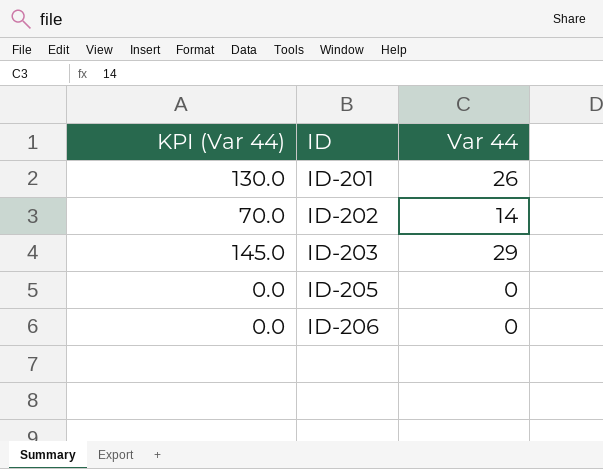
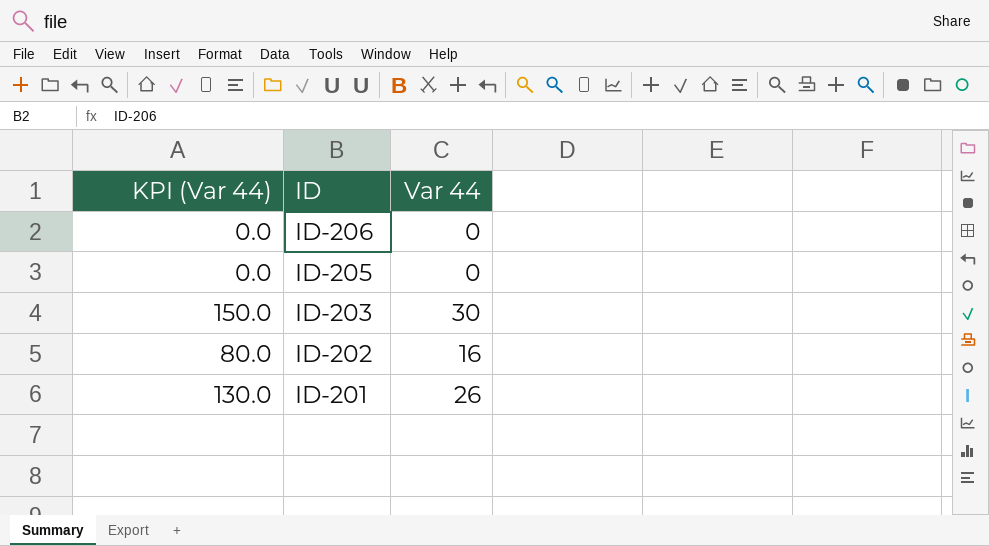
row order: ID ascending -> ID descending
ID-203 | KPI (Var 44): 145.0 -> 150.0
ID-203 | Var 44: 29 -> 30
ID-202 | KPI (Var 44): 70.0 -> 80.0
ID-202 | Var 44: 14 -> 16

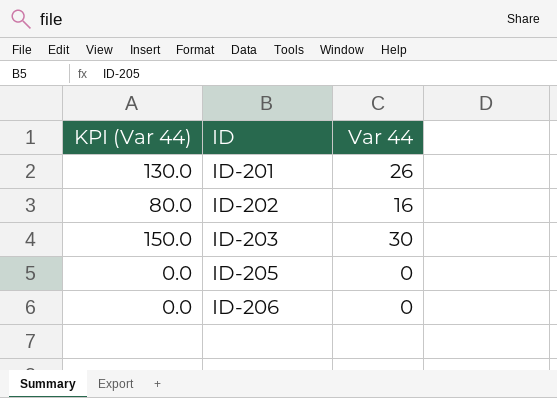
row order: ID descending -> ID ascending

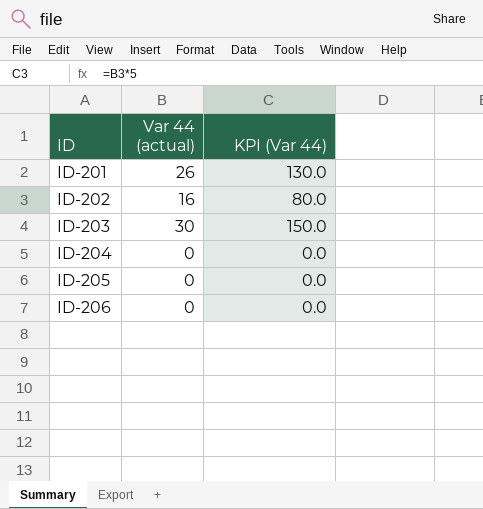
column name: Var 44 -> Var 44 (actual)
column KPI (Var 44) | position: 1 -> 3
row ID-204: none -> 0 | 0.0

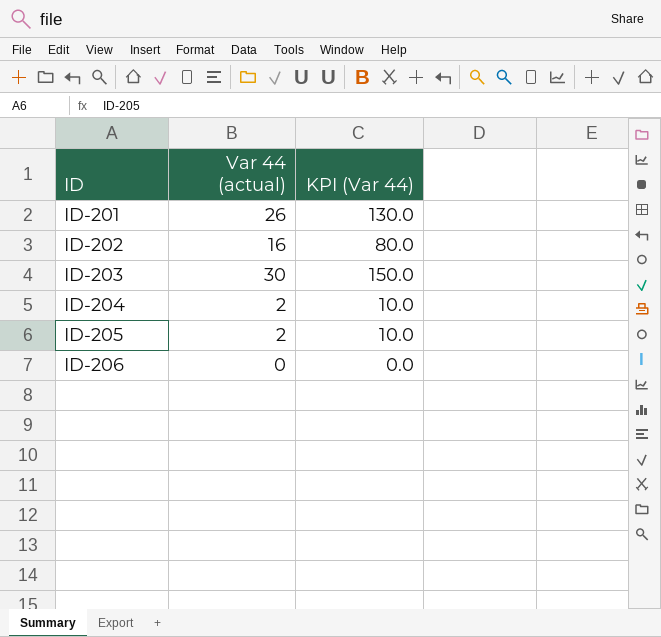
ID-204 | Var 44 (actual): 0 -> 2
ID-204 | KPI (Var 44): 0.0 -> 10.0
ID-205 | Var 44 (actual): 0 -> 2
ID-205 | KPI (Var 44): 0.0 -> 10.0

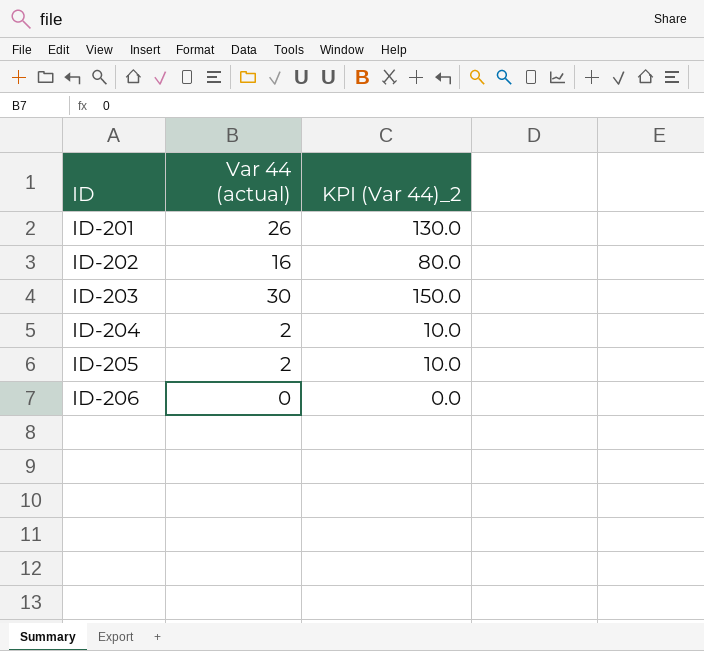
column name: KPI (Var 44) -> KPI (Var 44)_2

